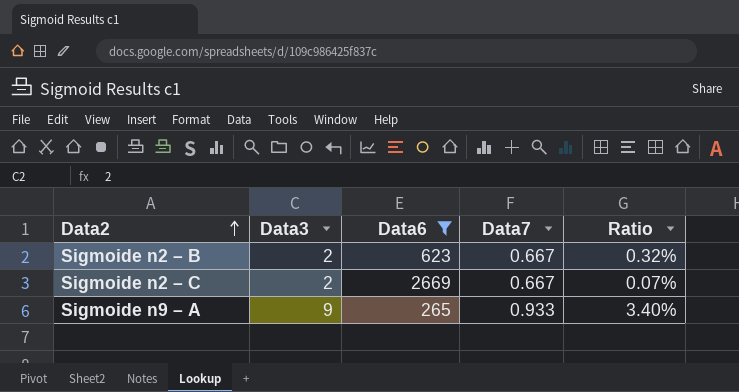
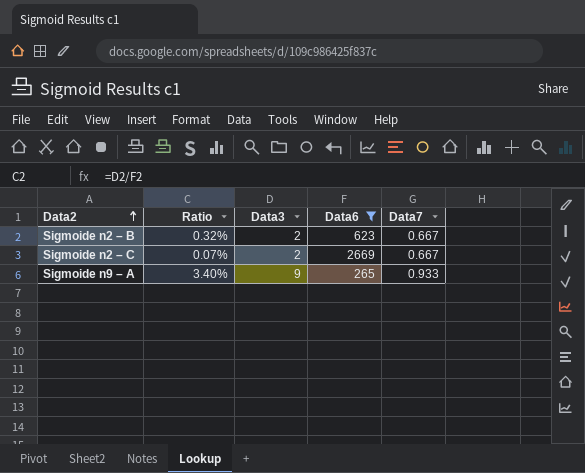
column Ratio | position: 5 -> 2

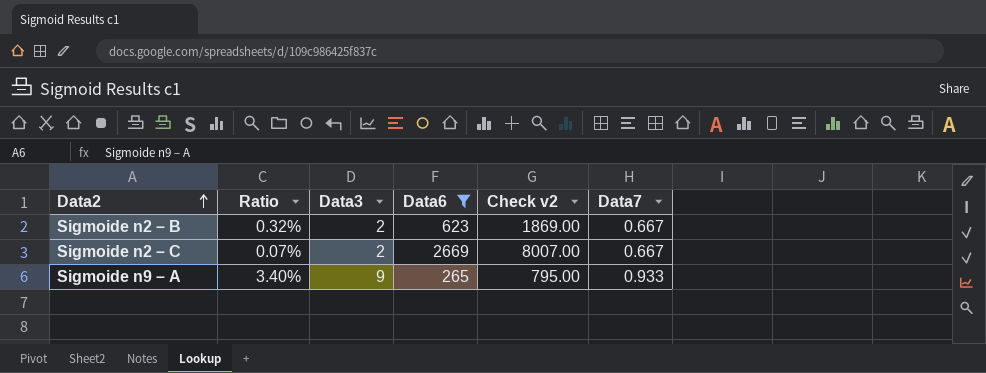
column Check v2 | formula: none -> [Data6] * 3

